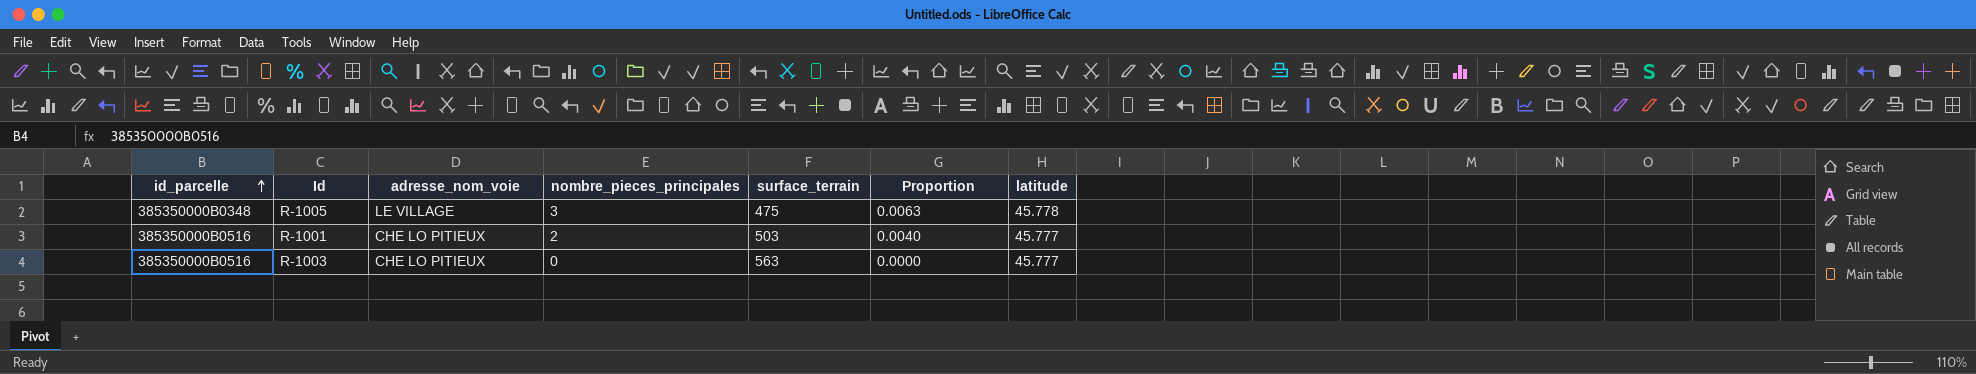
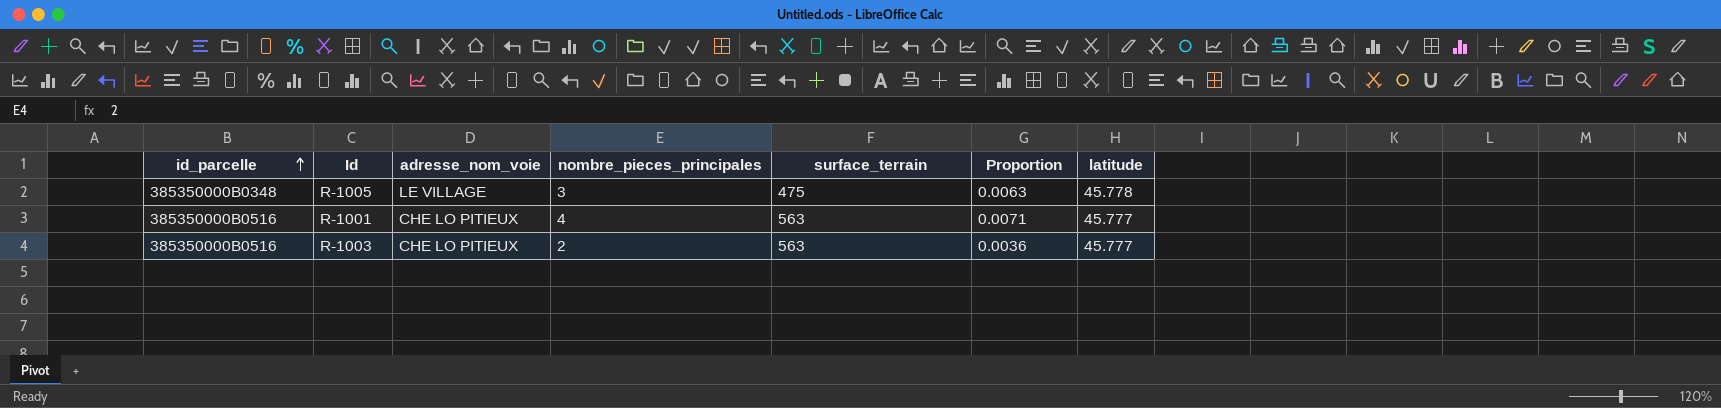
R-1001 | nombre_pieces_principales: 2 -> 4
R-1001 | surface_terrain: 503 -> 563
R-1001 | Proportion: 0.0040 -> 0.0071
R-1003 | nombre_pieces_principales: 0 -> 2
R-1003 | Proportion: 0.0000 -> 0.0036

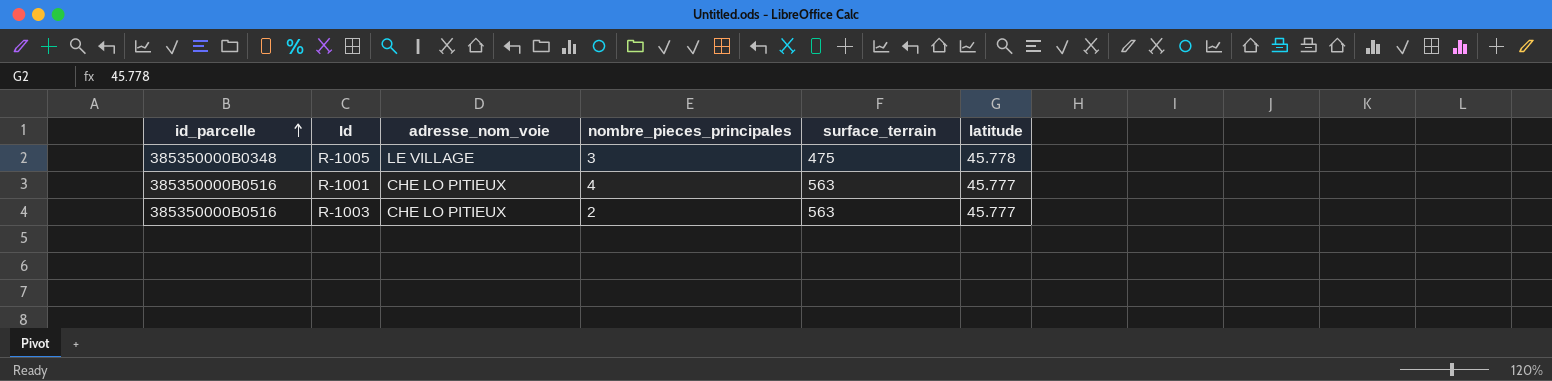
column Proportion | formula: [nombre_pieces_principales] / [surface_terrain] -> none

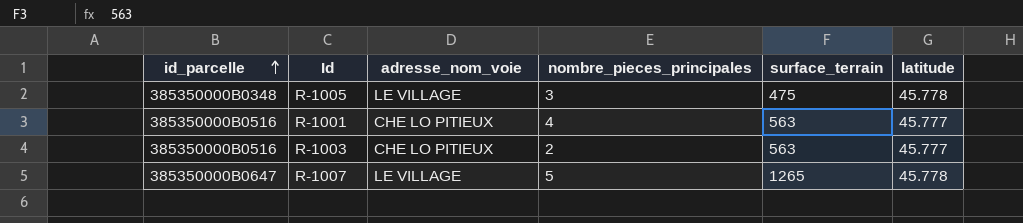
row R-1007: none -> 385350000B0647 | LE VILLAGE | 5 | 1265 | 45.778

